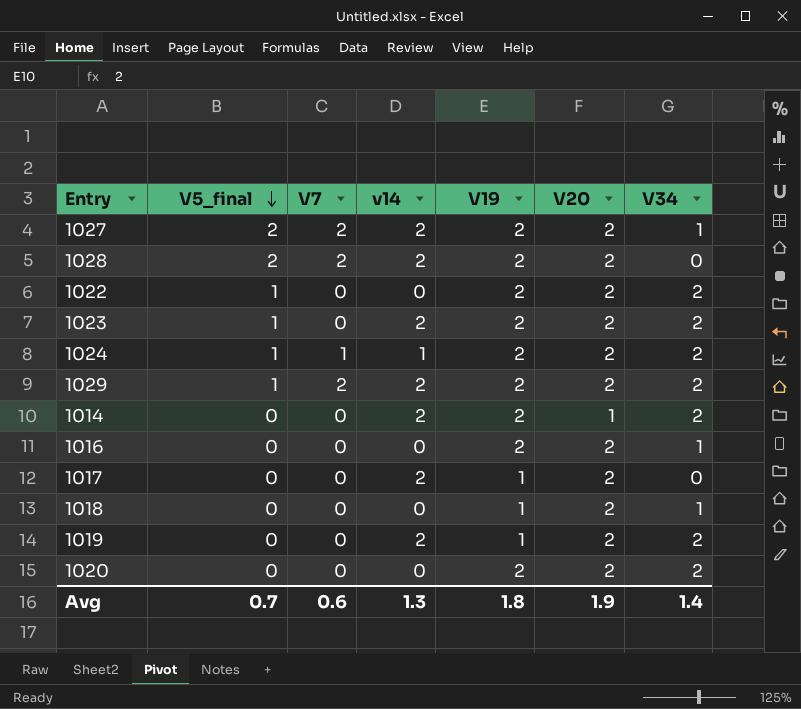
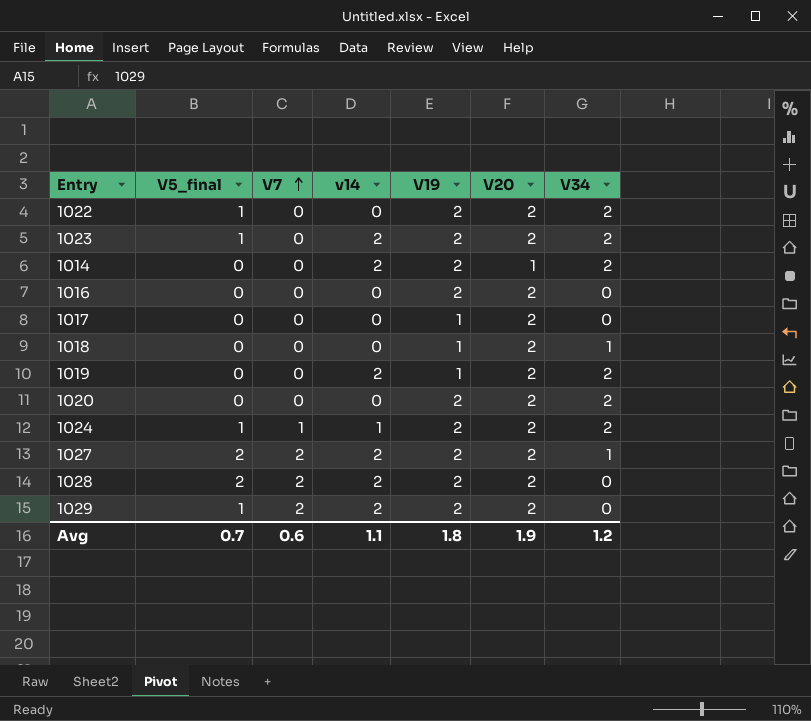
row order: V5_final descending -> V7 ascending
1016 | V34: 1 -> 0
1017 | v14: 2 -> 0
1029 | V34: 2 -> 0
Avg | v14: 1.3 -> 1.1
Avg | V34: 1.4 -> 1.2

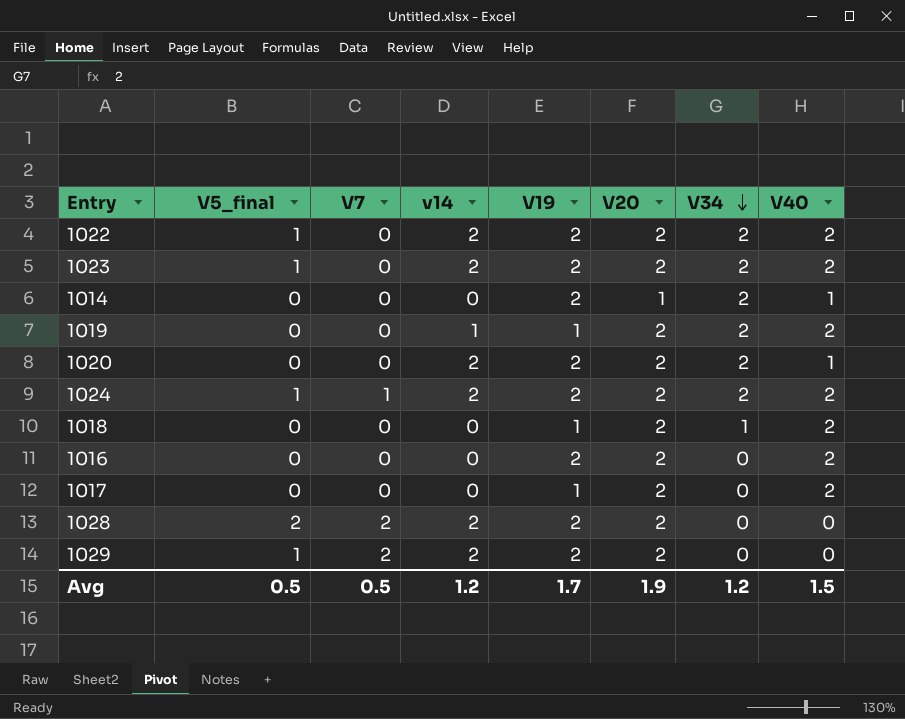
row order: V7 ascending -> V34 descending
column V40 | position: none -> 8
row 1027: 2 | 2 | 2 | 2 | 2 | 1 -> none
1022 | v14: 0 -> 2
1014 | v14: 2 -> 0
1019 | v14: 2 -> 1
1020 | v14: 0 -> 2
1024 | v14: 1 -> 2
Avg | V5_final: 0.7 -> 0.5
Avg | V7: 0.6 -> 0.5
Avg | v14: 1.1 -> 1.2
Avg | V19: 1.8 -> 1.7

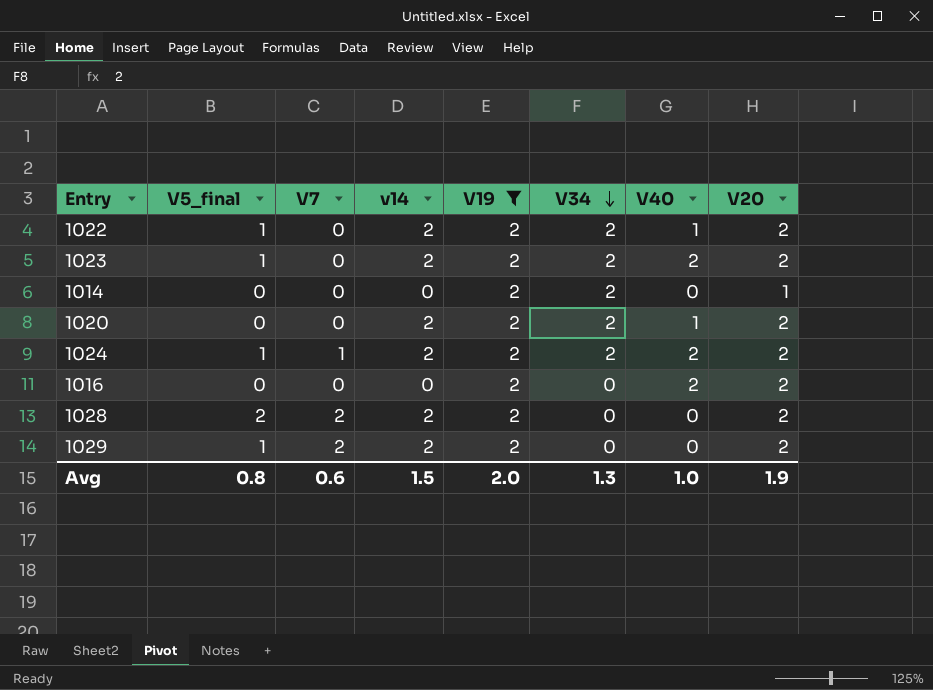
filter: none -> V19 = 2
column V20 | position: 6 -> 8
1022 | V40: 2 -> 1
1014 | V40: 1 -> 0
Avg | V5_final: 0.5 -> 0.8
Avg | V7: 0.5 -> 0.6
Avg | v14: 1.2 -> 1.5
Avg | V19: 1.7 -> 2.0
Avg | V34: 1.2 -> 1.3
Avg | V40: 1.5 -> 1.0

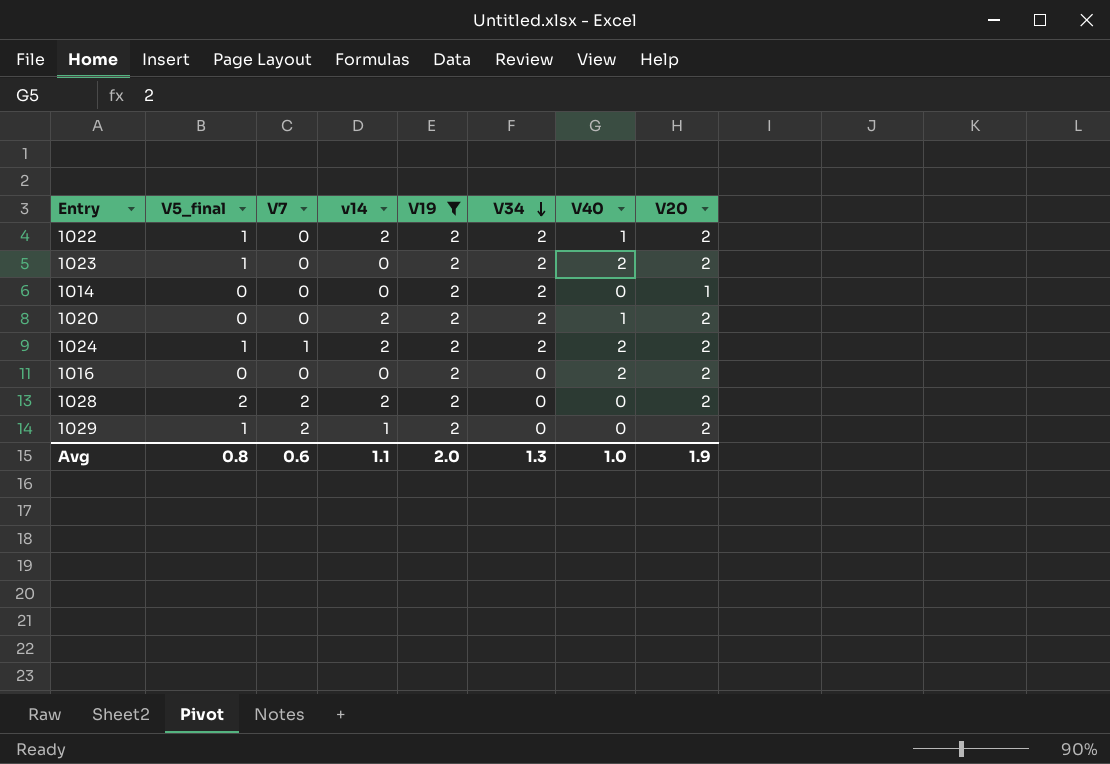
1023 | v14: 2 -> 0
1029 | v14: 2 -> 1
Avg | v14: 1.5 -> 1.1

